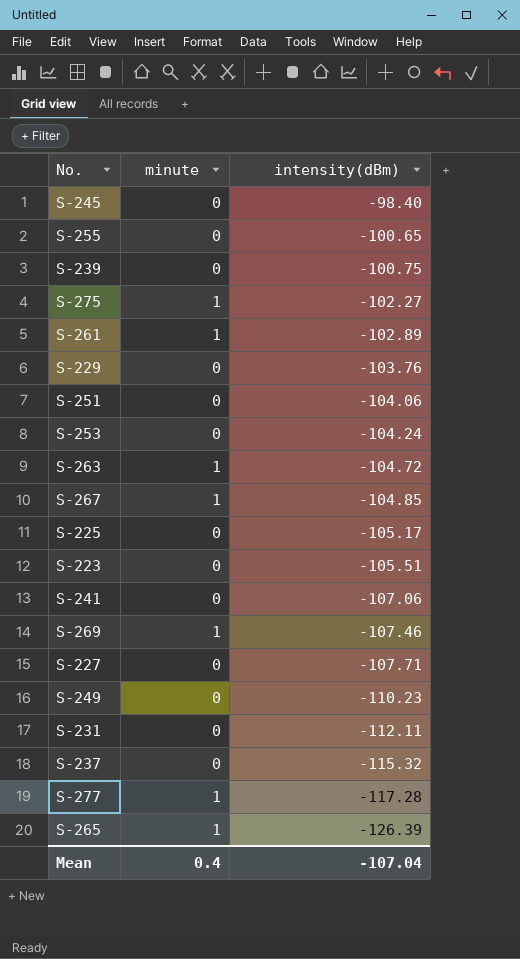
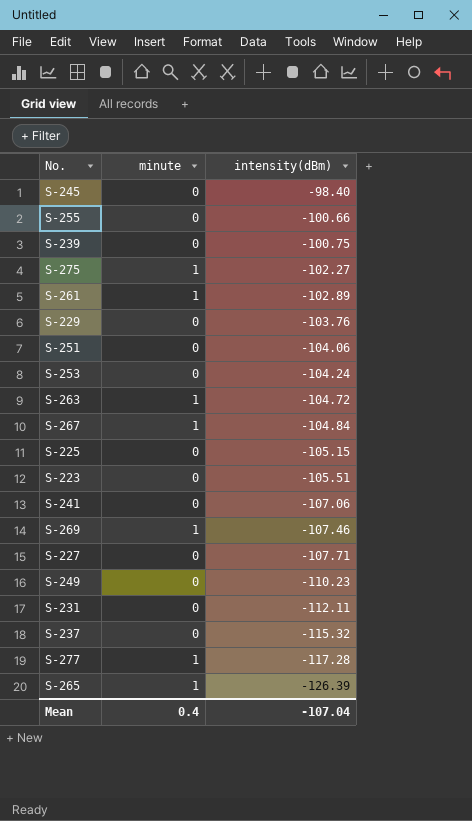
S-255 | intensity(dBm): -100.65 -> -100.66
S-267 | intensity(dBm): -104.85 -> -104.84
S-225 | intensity(dBm): -105.17 -> -105.15

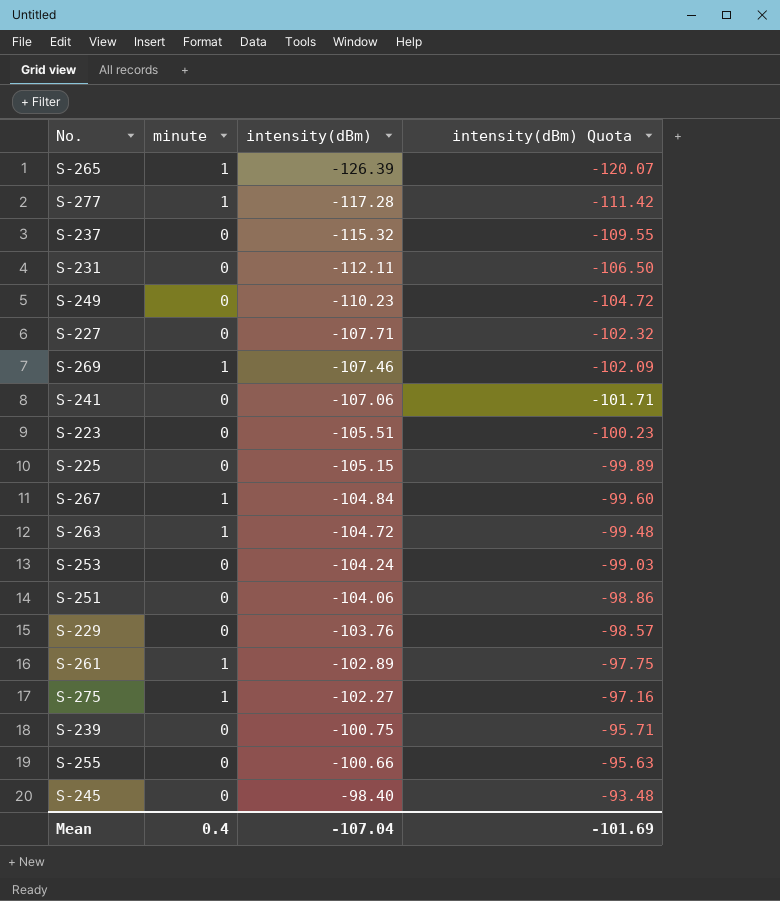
row order: intensity(dBm) descending -> intensity(dBm) ascending
column intensity(dBm) Quota | formula: none -> [intensity(dBm)] * 0.95

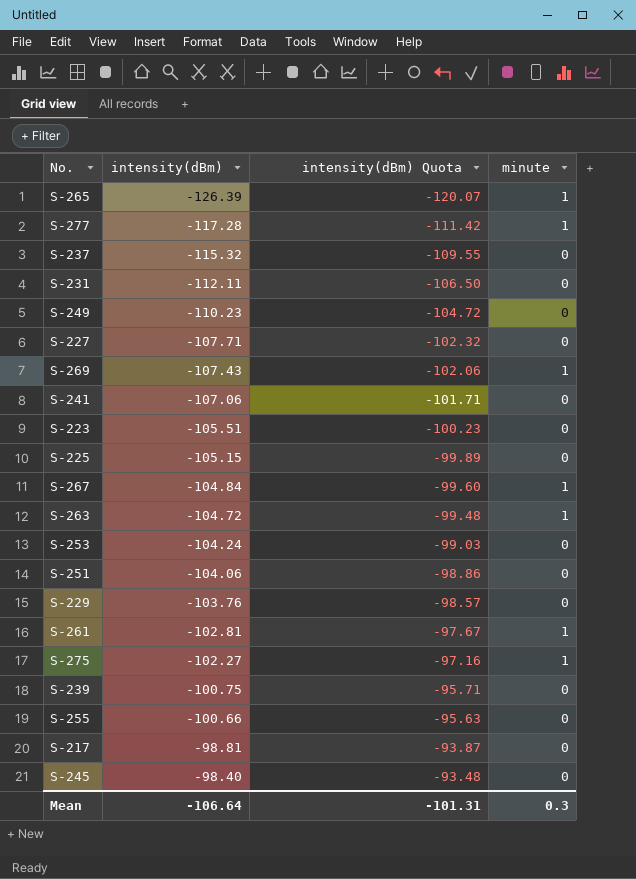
column minute | position: 2 -> 4
S-269 | intensity(dBm): -107.46 -> -107.43
S-269 | intensity(dBm) Quota: -102.09 -> -102.06
S-261 | intensity(dBm): -102.89 -> -102.81
S-261 | intensity(dBm) Quota: -97.75 -> -97.67
row S-217: none -> -98.81 | -93.87 | 0
Mean | intensity(dBm): -107.04 -> -106.64
Mean | intensity(dBm) Quota: -101.69 -> -101.31
Mean | minute: 0.4 -> 0.3

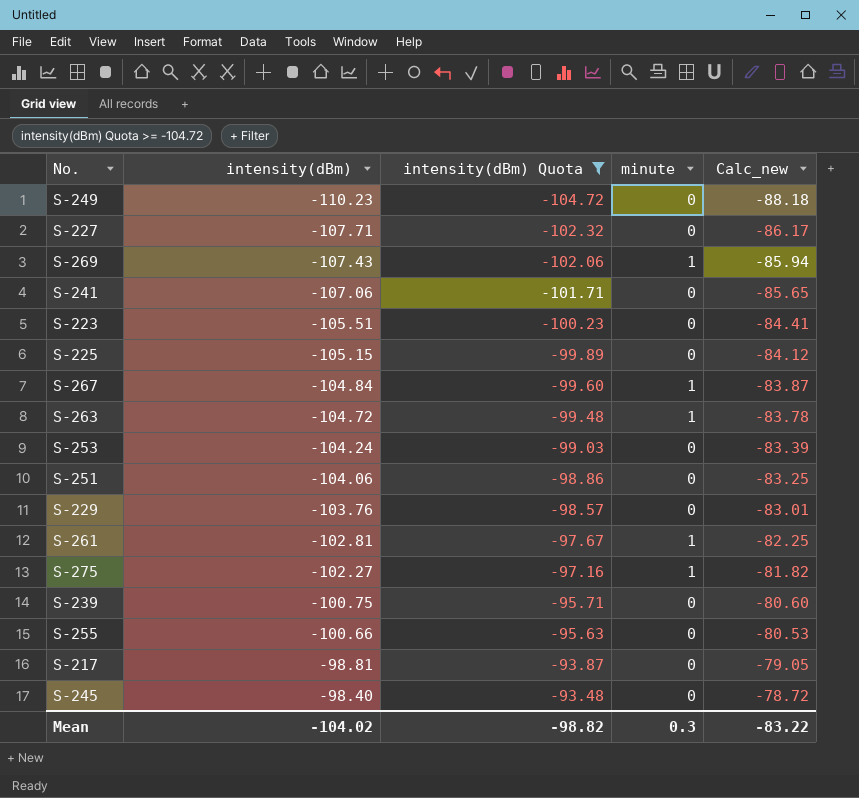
filter: none -> intensity(dBm) Quota >= -104.72
column Calc_new | formula: none -> [intensity(dBm)] * 0.8
Mean | intensity(dBm): -106.64 -> -104.02
Mean | intensity(dBm) Quota: -101.31 -> -98.82

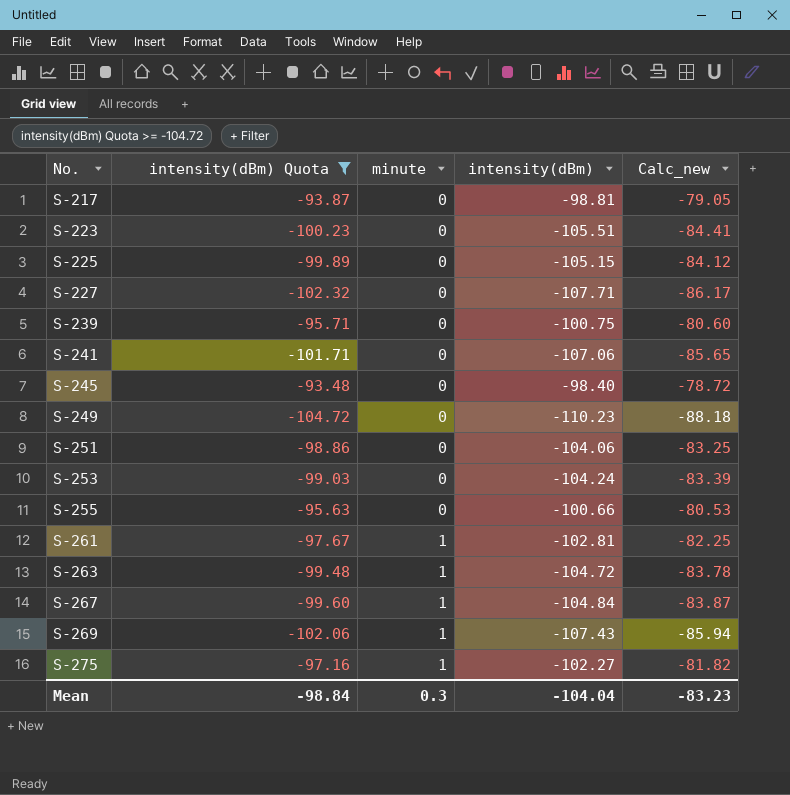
row order: intensity(dBm) ascending -> No. ascending
column intensity(dBm) | position: 2 -> 4
row S-229: -103.76 | -98.57 | 0 | -83.01 -> none
Mean | intensity(dBm) Quota: -98.82 -> -98.84
Mean | intensity(dBm): -104.02 -> -104.04
Mean | Calc_new: -83.22 -> -83.23

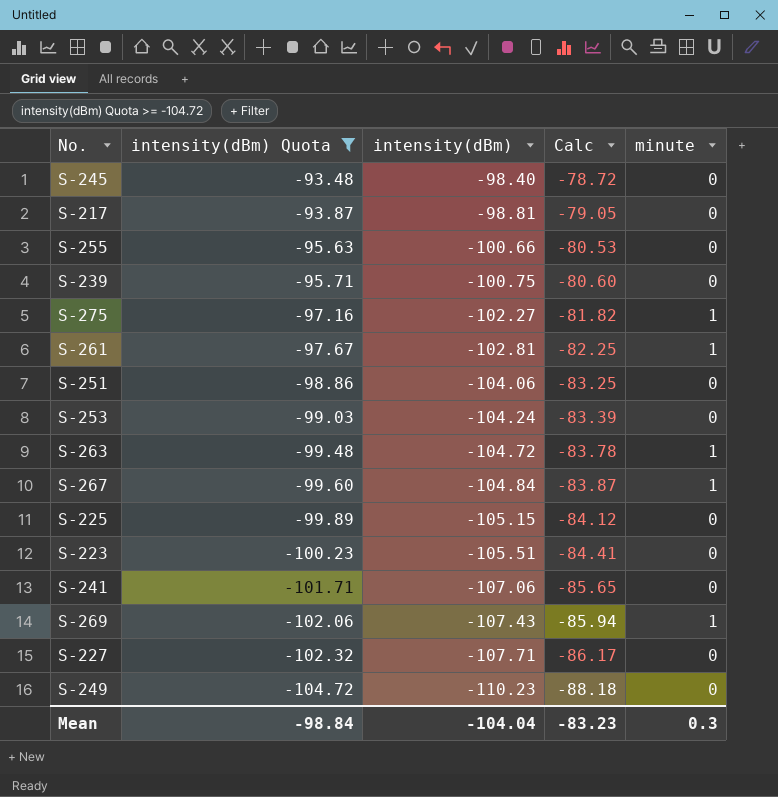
row order: No. ascending -> intensity(dBm) Quota descending
column name: Calc_new -> Calc
column minute | position: 3 -> 5

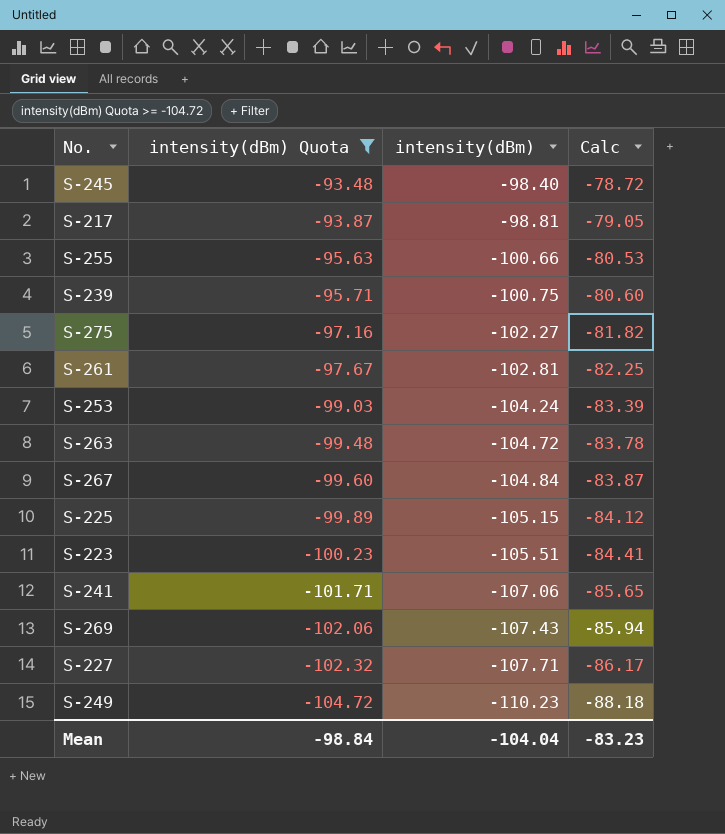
column minute | position: 5 -> none
row S-251: -98.86 | -104.06 | -83.25 | 0 -> none

